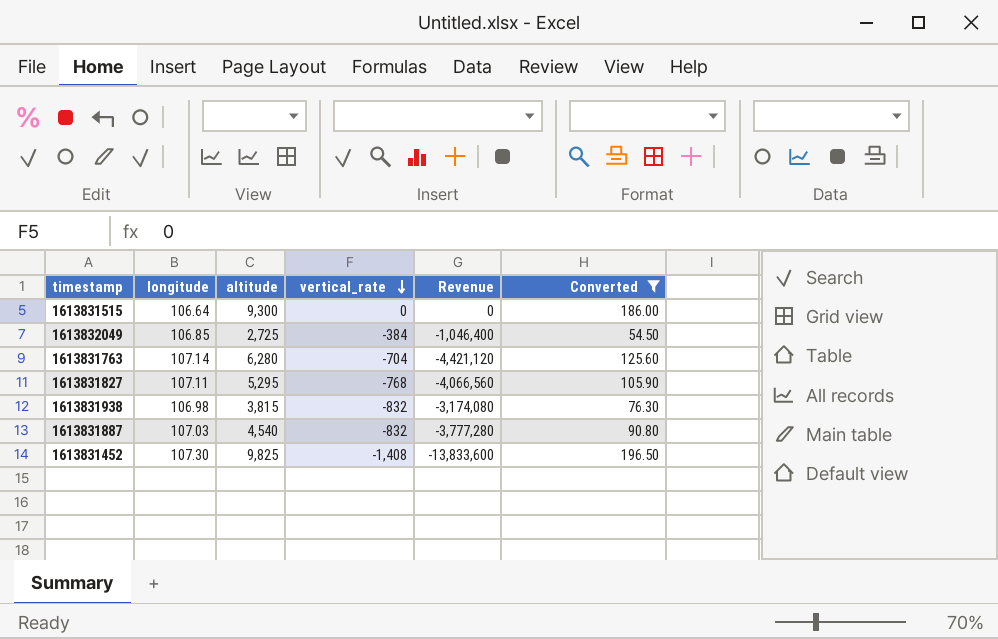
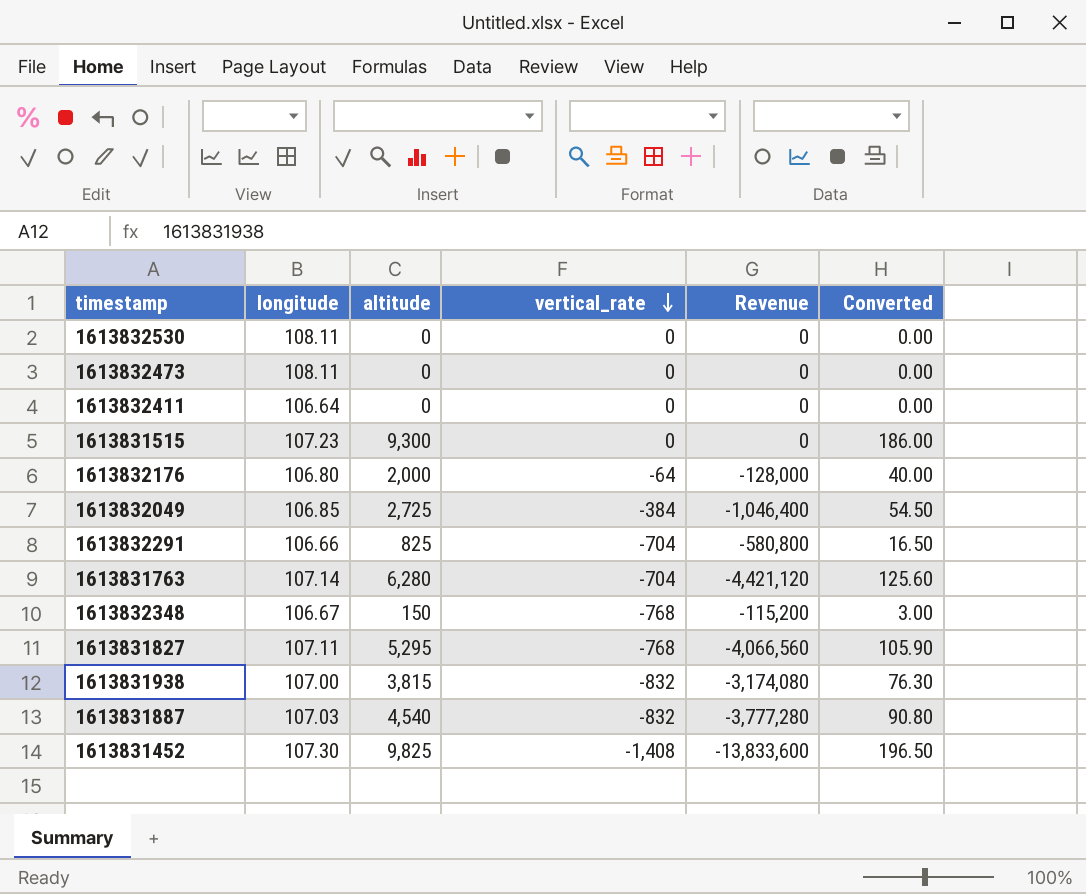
filter: Converted >= 54.50 -> none
1613831515 | longitude: 106.64 -> 107.23
1613831938 | longitude: 106.98 -> 107.00

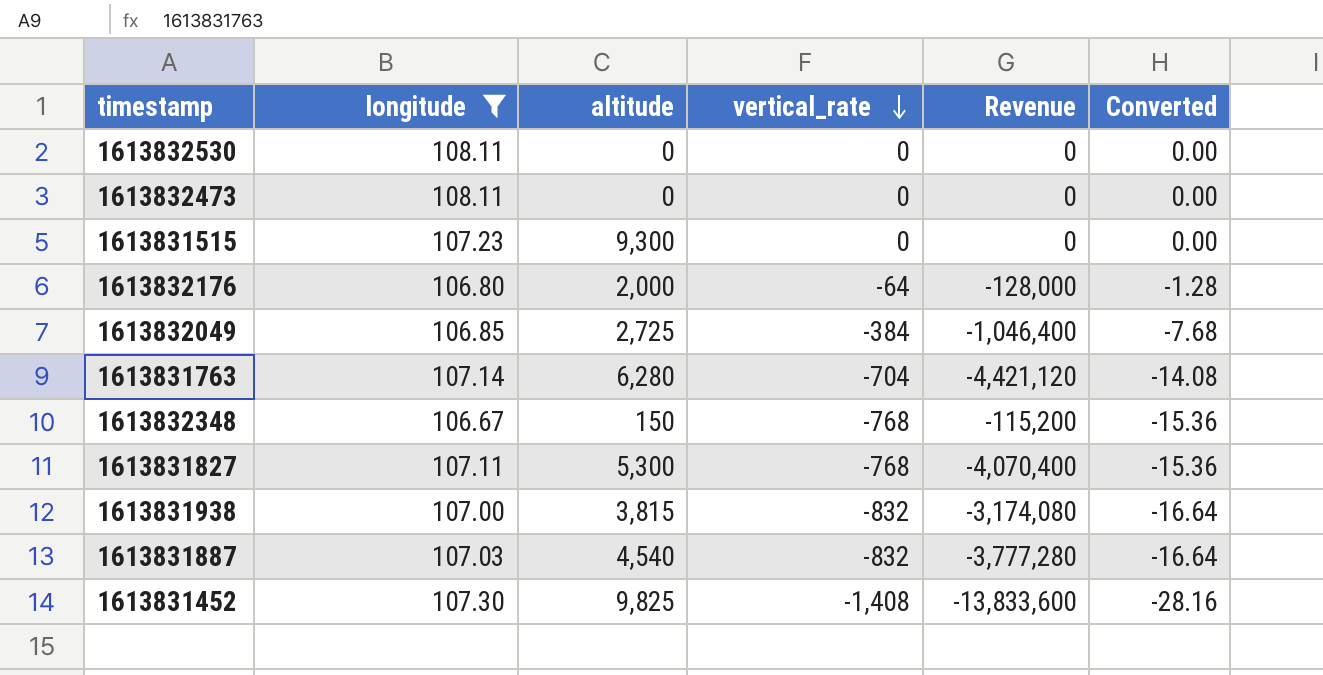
filter: none -> longitude >= 106.67
column Converted | formula: [altitude] * 0.02 -> [vertical_rate] * 0.02
1613831827 | altitude: 5,295 -> 5,300
1613831827 | Revenue: -4,066,560 -> -4,070,400

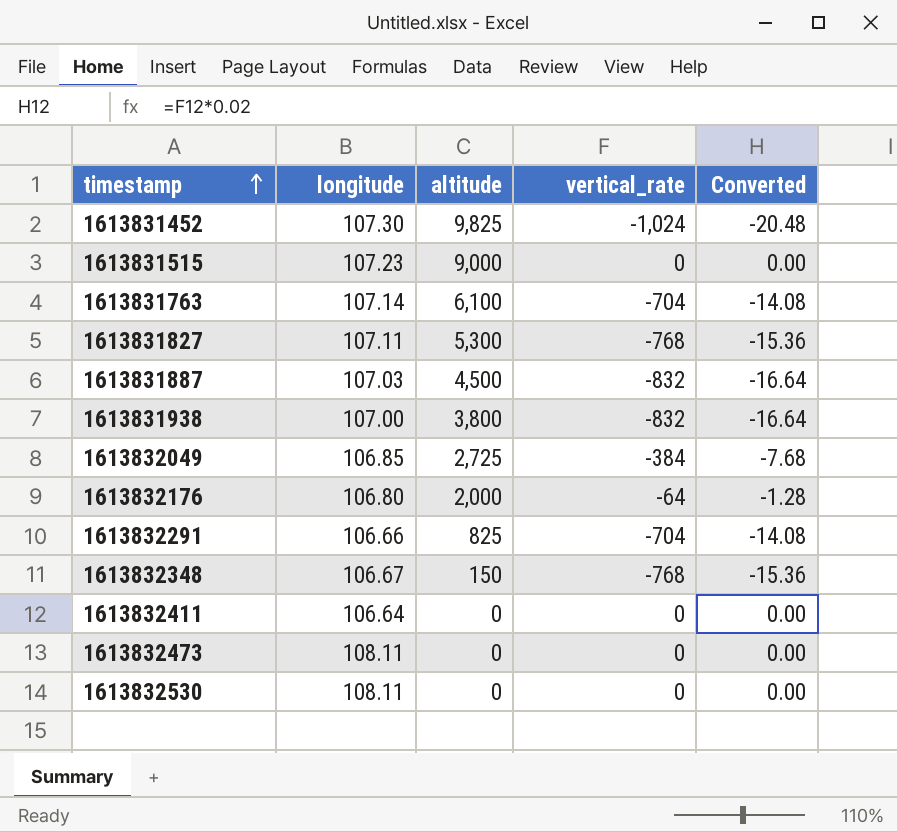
filter: longitude >= 106.67 -> none
row order: vertical_rate descending -> timestamp ascending
column Revenue | formula: [altitude] * [vertical_rate] -> none
1613831452 | vertical_rate: -1,408 -> -1,024
1613831452 | Converted: -28.16 -> -20.48
1613831515 | altitude: 9,300 -> 9,000
1613831763 | altitude: 6,280 -> 6,100
1613831887 | altitude: 4,540 -> 4,500
1613831938 | altitude: 3,815 -> 3,800

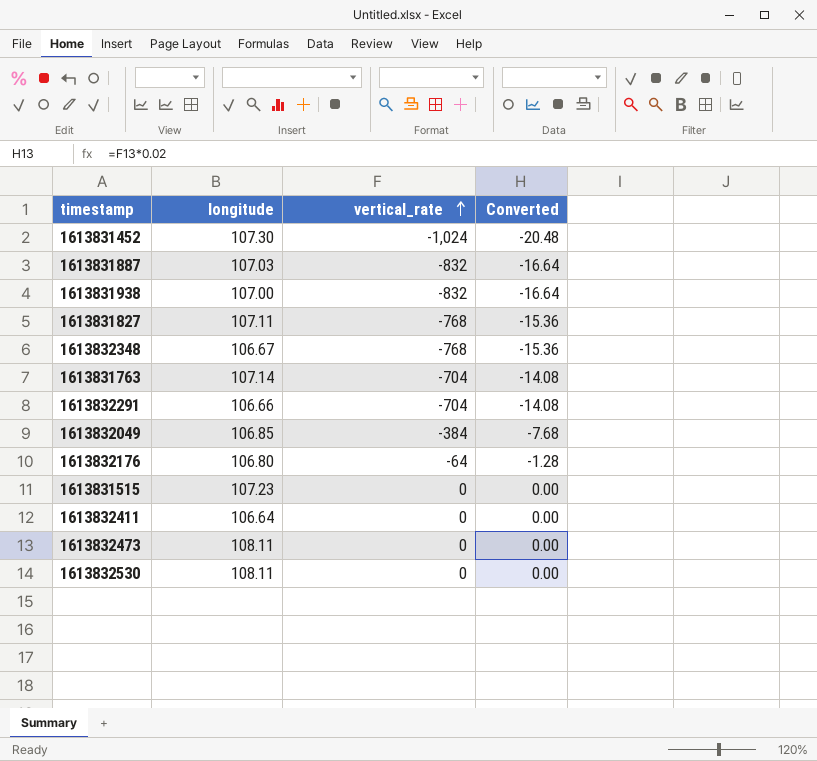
row order: timestamp ascending -> vertical_rate ascending
column altitude | position: 3 -> none

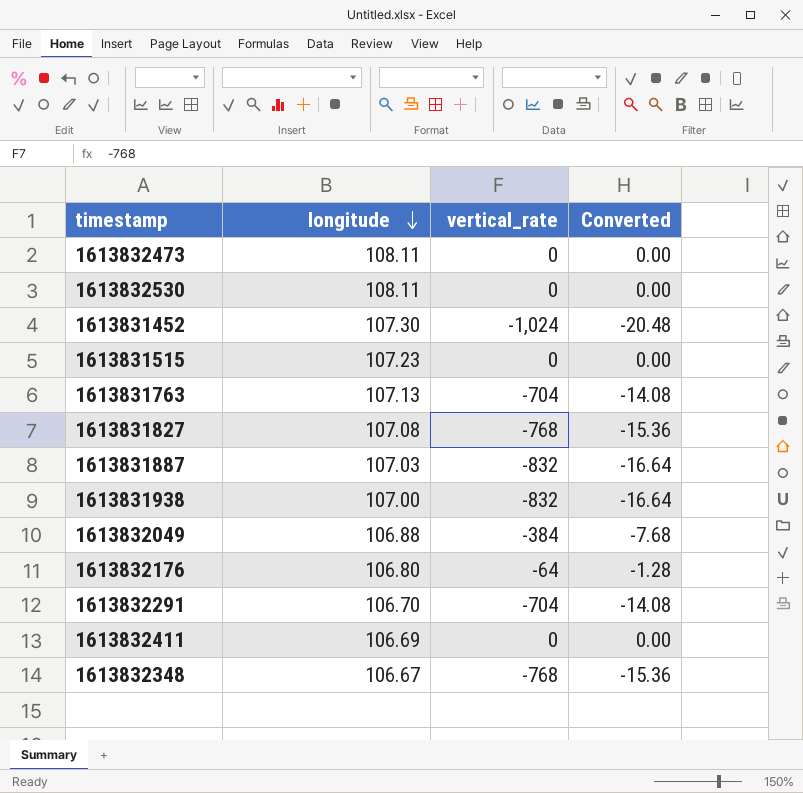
row order: vertical_rate ascending -> longitude descending
1613831763 | longitude: 107.14 -> 107.13
1613831827 | longitude: 107.11 -> 107.08
1613832049 | longitude: 106.85 -> 106.88
1613832291 | longitude: 106.66 -> 106.70
1613832411 | longitude: 106.64 -> 106.69

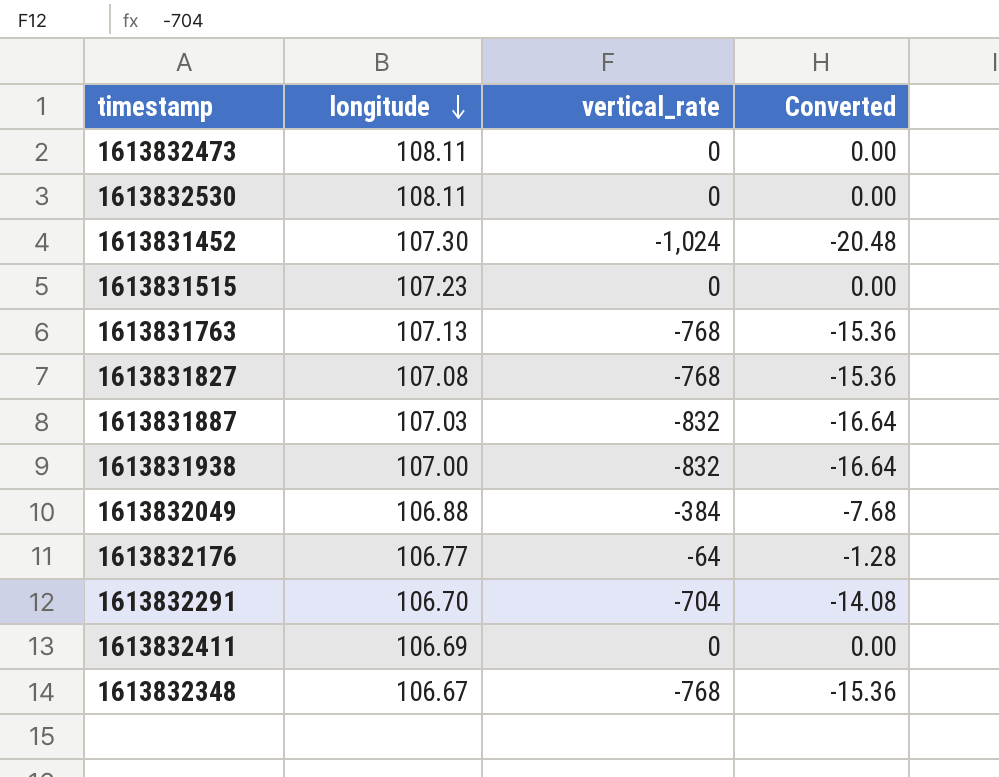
1613831763 | vertical_rate: -704 -> -768
1613831763 | Converted: -14.08 -> -15.36
1613832176 | longitude: 106.80 -> 106.77

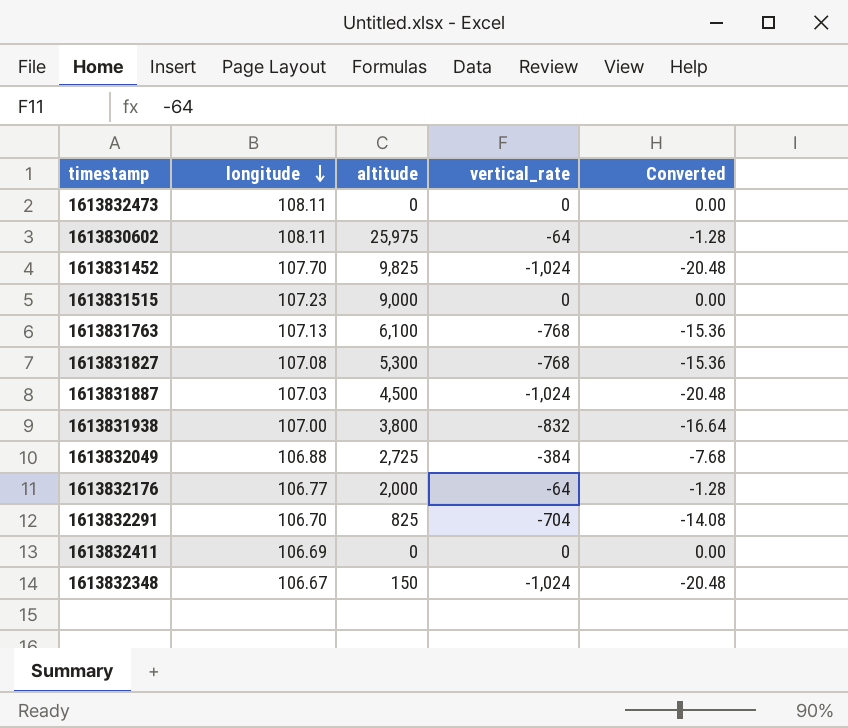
column altitude | position: none -> 3
row 1613832530: 108.11 | 0 | 0.00 -> none
row 1613830602: none -> 108.11 | 25,975 | -64 | -1.28
1613831452 | longitude: 107.30 -> 107.70
1613831887 | vertical_rate: -832 -> -1,024
1613831887 | Converted: -16.64 -> -20.48
1613832348 | vertical_rate: -768 -> -1,024
1613832348 | Converted: -15.36 -> -20.48

